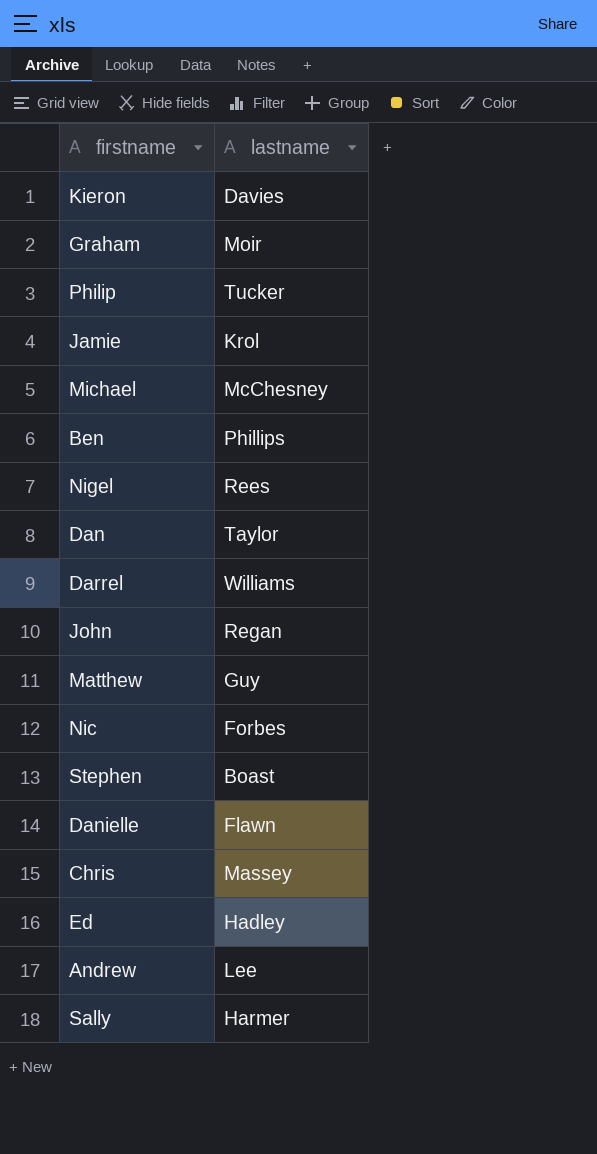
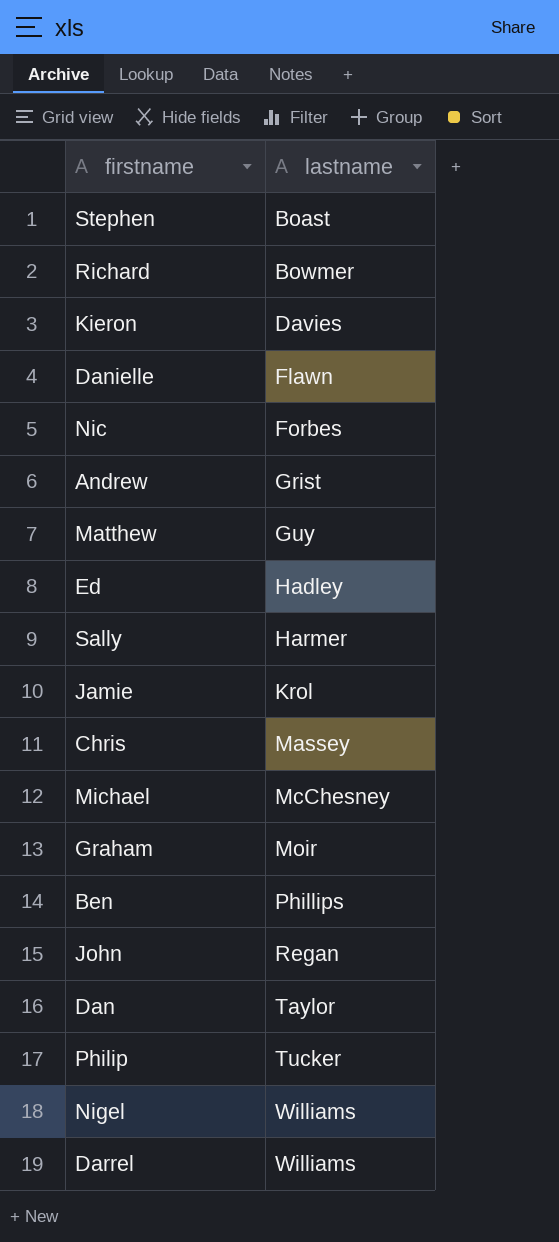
row order: none -> lastname ascending
row Richard: none -> Bowmer
Andrew | lastname: Lee -> Grist
Nigel | lastname: Rees -> Williams

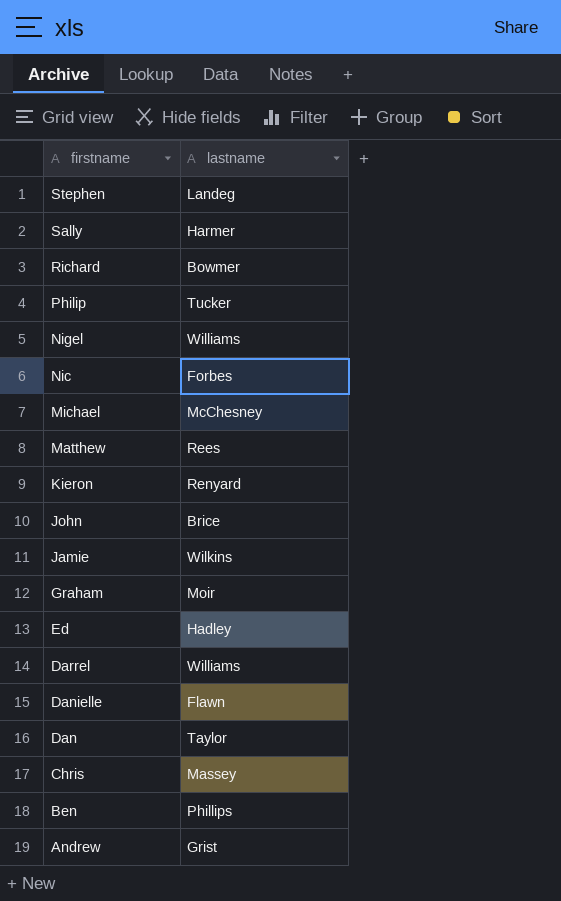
row order: lastname ascending -> firstname descending
Stephen | lastname: Boast -> Landeg
Matthew | lastname: Guy -> Rees
Kieron | lastname: Davies -> Renyard
John | lastname: Regan -> Brice
Jamie | lastname: Krol -> Wilkins

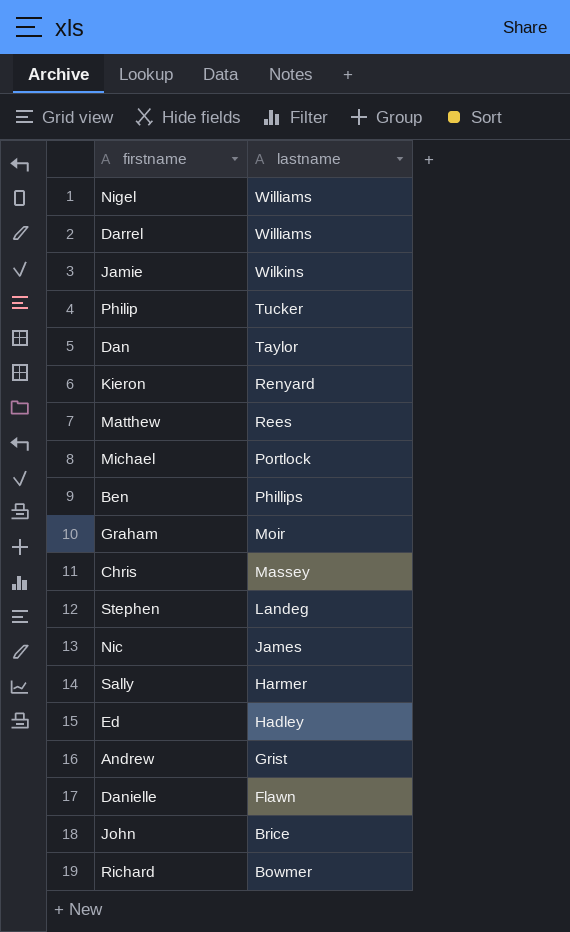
row order: firstname descending -> lastname descending
Michael | lastname: McChesney -> Portlock
Nic | lastname: Forbes -> James

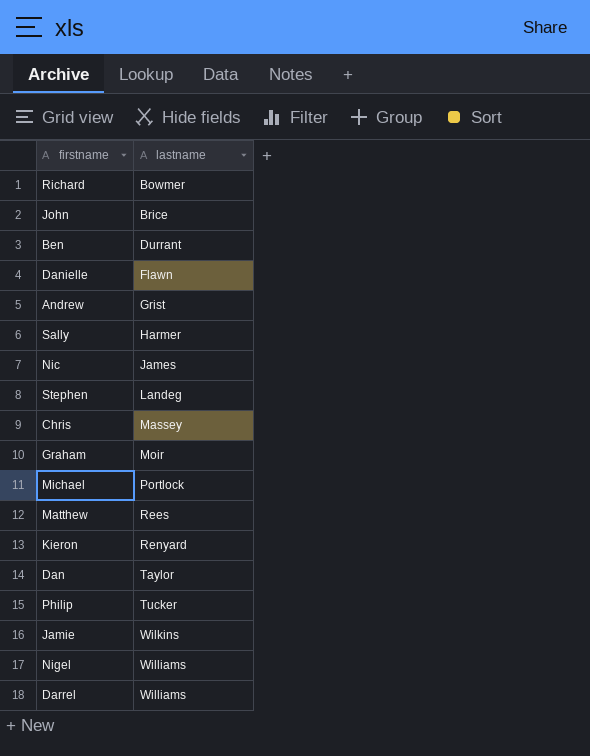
row order: lastname descending -> lastname ascending
row Ed: Hadley -> none
Ben | lastname: Phillips -> Durrant

